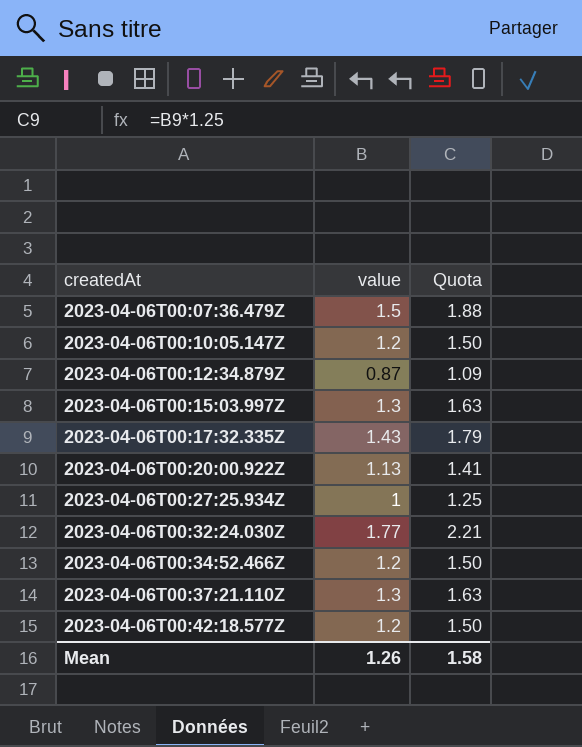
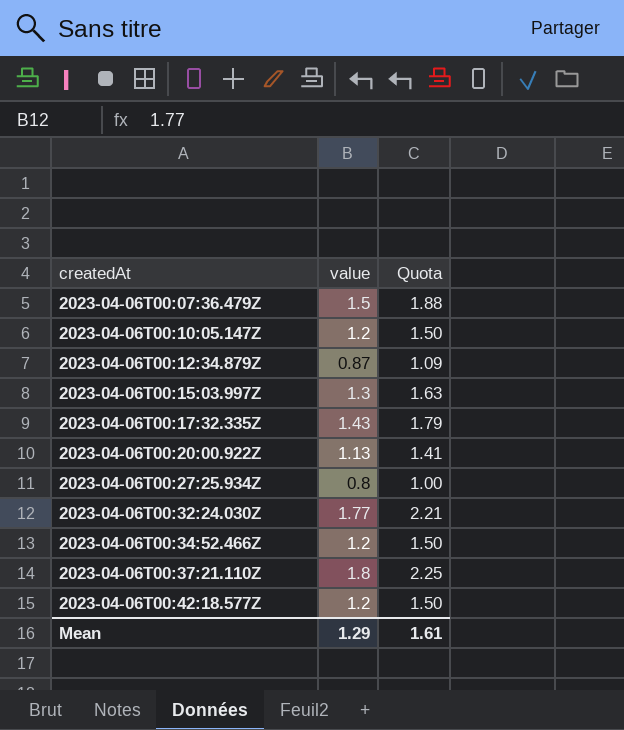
2023-04-06T00:27:25.934Z | value: 1 -> 0.8
2023-04-06T00:27:25.934Z | Quota: 1.25 -> 1.00
2023-04-06T00:37:21.110Z | value: 1.3 -> 1.8
2023-04-06T00:37:21.110Z | Quota: 1.63 -> 2.25
Mean | value: 1.26 -> 1.29
Mean | Quota: 1.58 -> 1.61

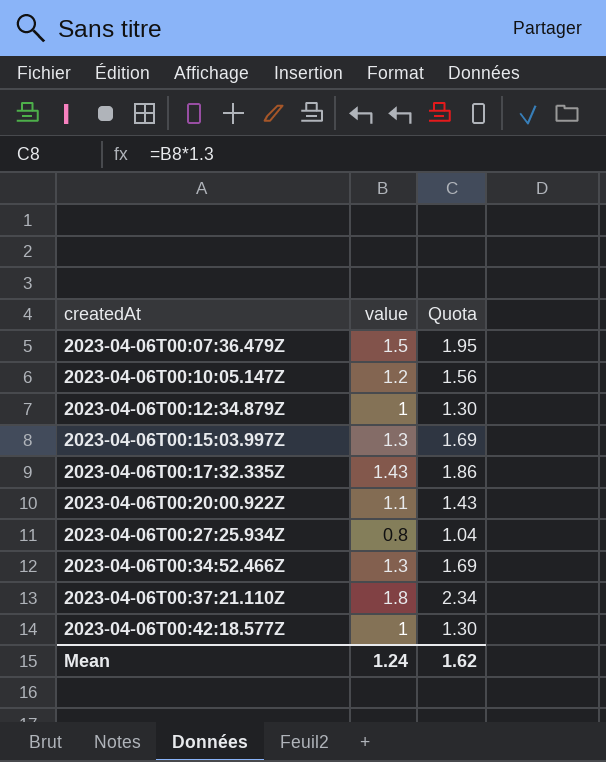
column Quota | formula: [value] * 1.25 -> [value] * 1.3
row 2023-04-06T00:32:24.030Z: 1.77 | 2.21 -> none
2023-04-06T00:12:34.879Z | value: 0.87 -> 1
2023-04-06T00:20:00.922Z | value: 1.13 -> 1.1
2023-04-06T00:34:52.466Z | value: 1.2 -> 1.3
2023-04-06T00:42:18.577Z | value: 1.2 -> 1
Mean | value: 1.29 -> 1.24
Mean | Quota: 1.61 -> 1.62

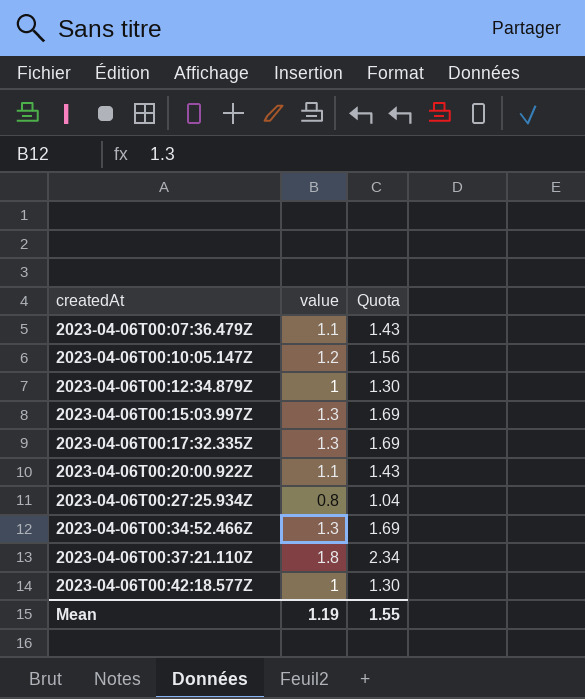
2023-04-06T00:07:36.479Z | value: 1.5 -> 1.1
2023-04-06T00:07:36.479Z | Quota: 1.95 -> 1.43
2023-04-06T00:17:32.335Z | value: 1.43 -> 1.3
2023-04-06T00:17:32.335Z | Quota: 1.86 -> 1.69
Mean | value: 1.24 -> 1.19
Mean | Quota: 1.62 -> 1.55

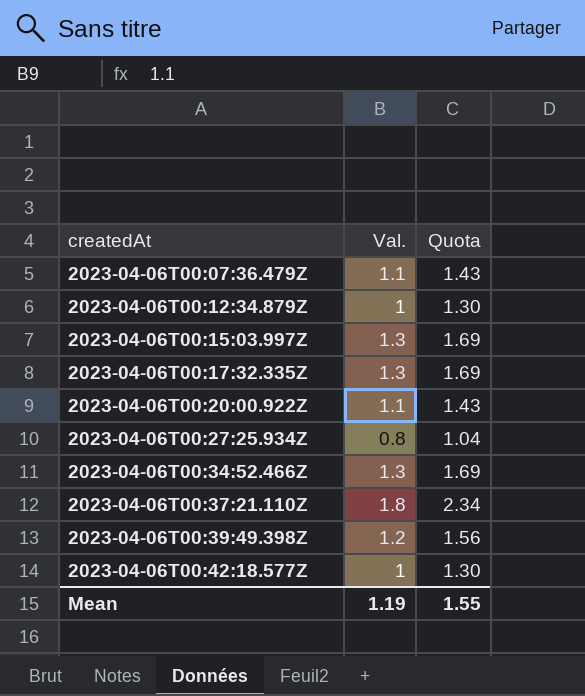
column name: value -> Val.
row 2023-04-06T00:10:05.147Z: 1.2 | 1.56 -> none
row 2023-04-06T00:39:49.398Z: none -> 1.2 | 1.56

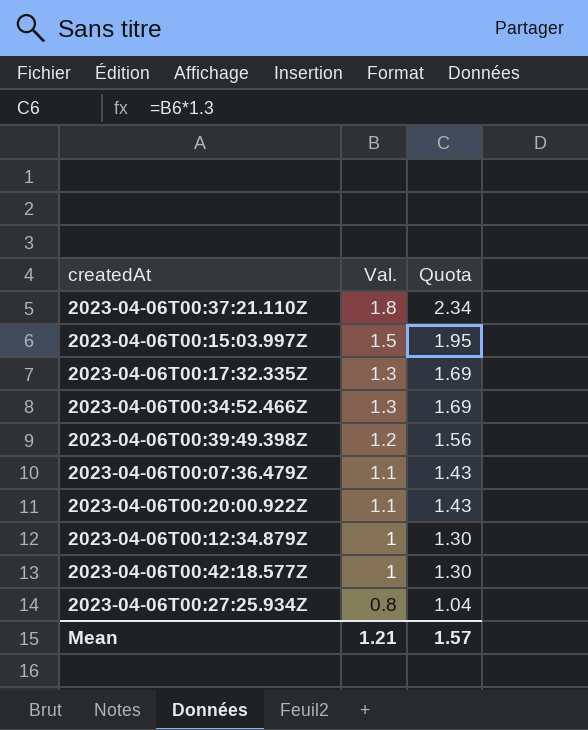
row order: createdAt ascending -> Val. descending
2023-04-06T00:15:03.997Z | Val.: 1.3 -> 1.5
2023-04-06T00:15:03.997Z | Quota: 1.69 -> 1.95
Mean | Val.: 1.19 -> 1.21
Mean | Quota: 1.55 -> 1.57

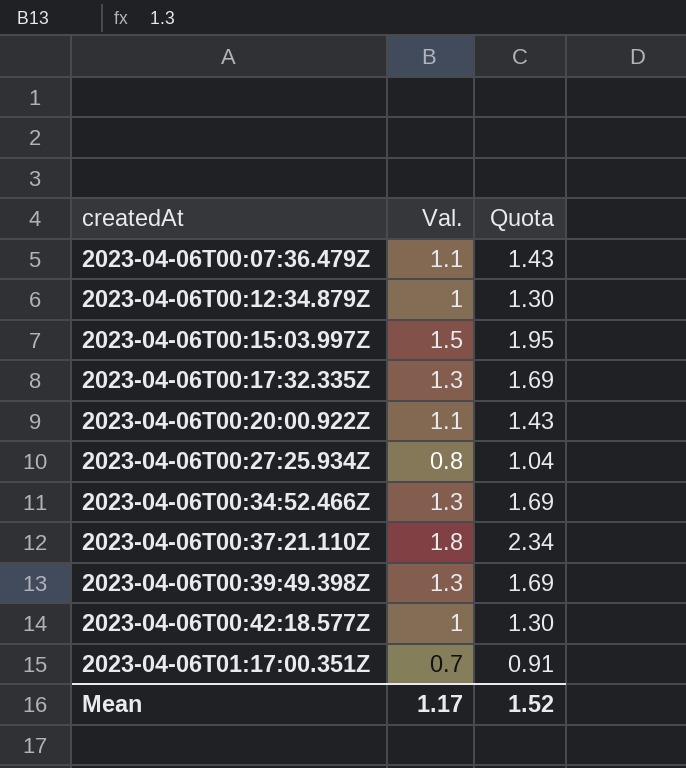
row order: Val. descending -> createdAt ascending
2023-04-06T00:39:49.398Z | Val.: 1.2 -> 1.3
2023-04-06T00:39:49.398Z | Quota: 1.56 -> 1.69
row 2023-04-06T01:17:00.351Z: none -> 0.7 | 0.91
Mean | Val.: 1.21 -> 1.17
Mean | Quota: 1.57 -> 1.52

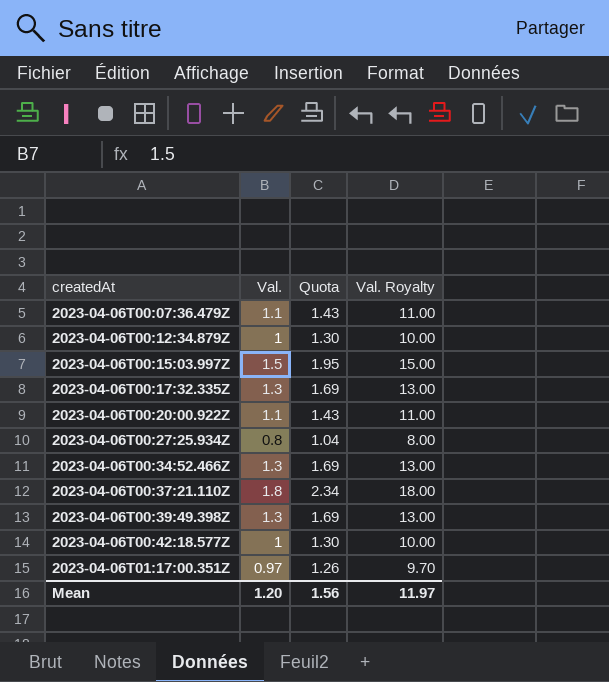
column Val. Royalty | formula: none -> [Val.] * 10
2023-04-06T01:17:00.351Z | Val.: 0.7 -> 0.97
2023-04-06T01:17:00.351Z | Quota: 0.91 -> 1.26
Mean | Val.: 1.17 -> 1.20
Mean | Quota: 1.52 -> 1.56

